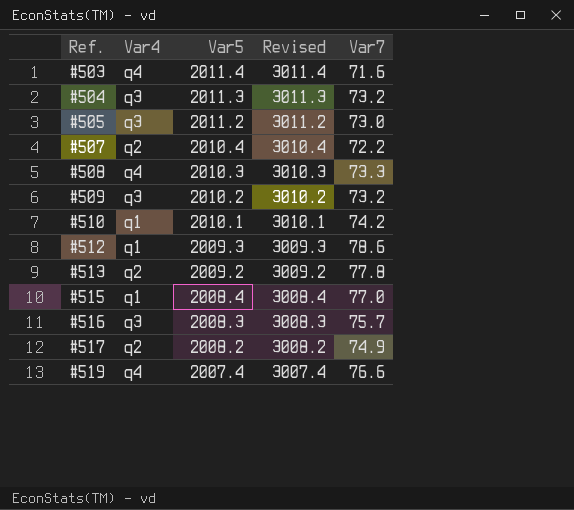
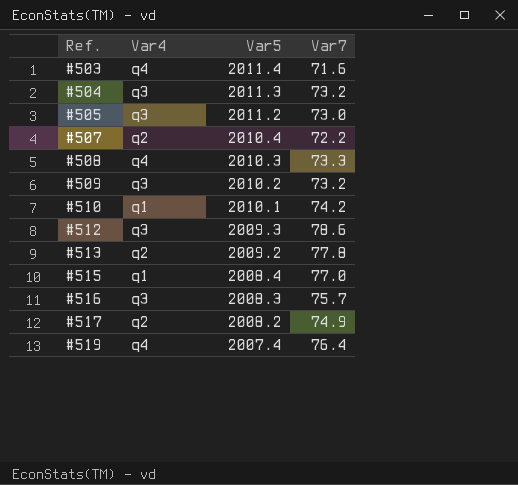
column Revised | formula: [Var5] + 1000 -> none
#512 | Var4: q1 -> q3
#519 | Var7: 76.6 -> 76.4

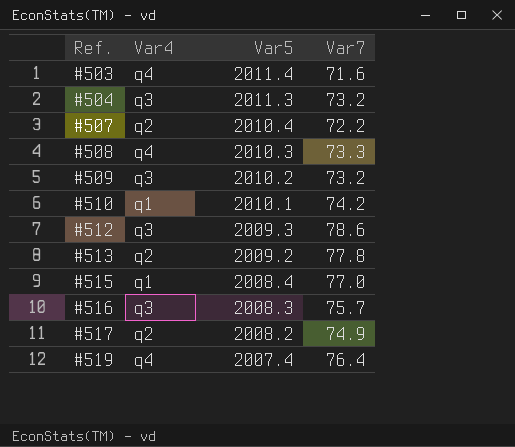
row #505: q3 | 2011.2 | 73.0 -> none

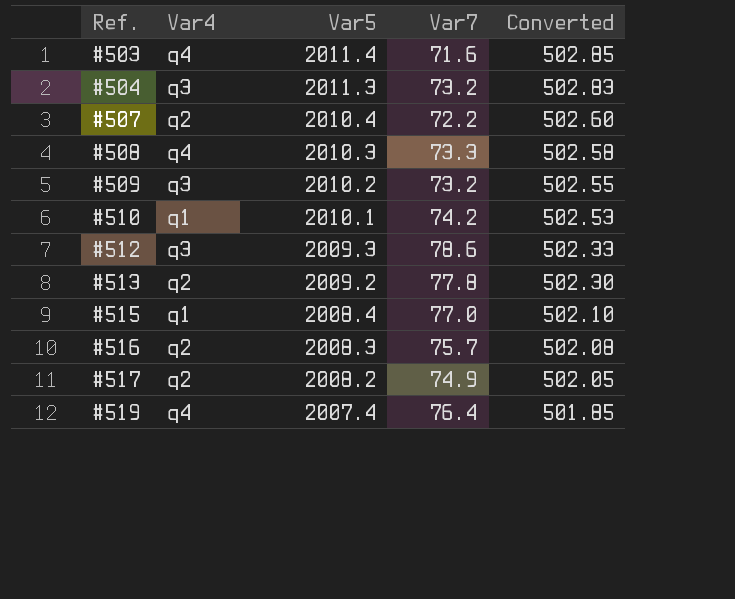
column Converted | formula: none -> [Var5] * 0.25
#516 | Var4: q3 -> q2

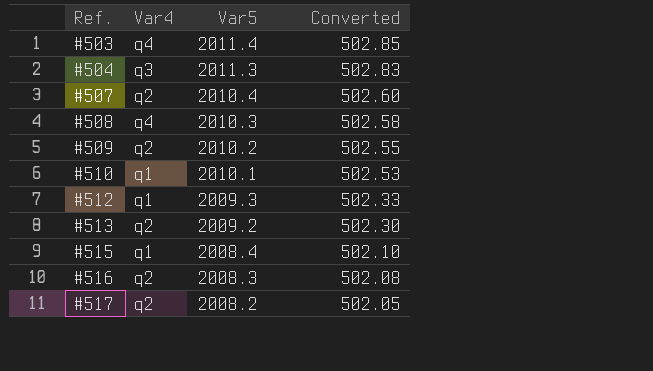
column Var7 | position: 4 -> none
row #519: q4 | 2007.4 | 76.4 | 501.85 -> none
#509 | Var4: q3 -> q2
#512 | Var4: q3 -> q1

